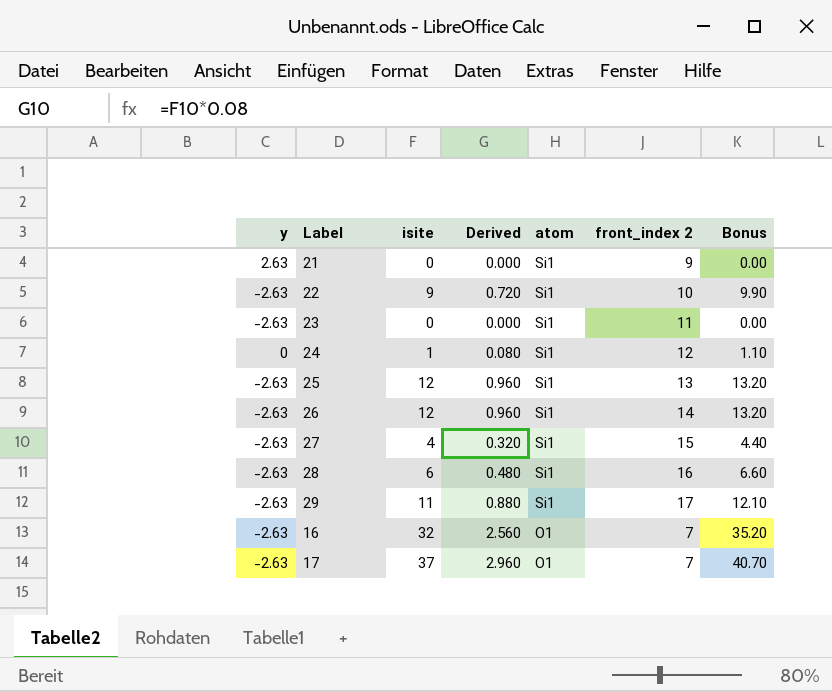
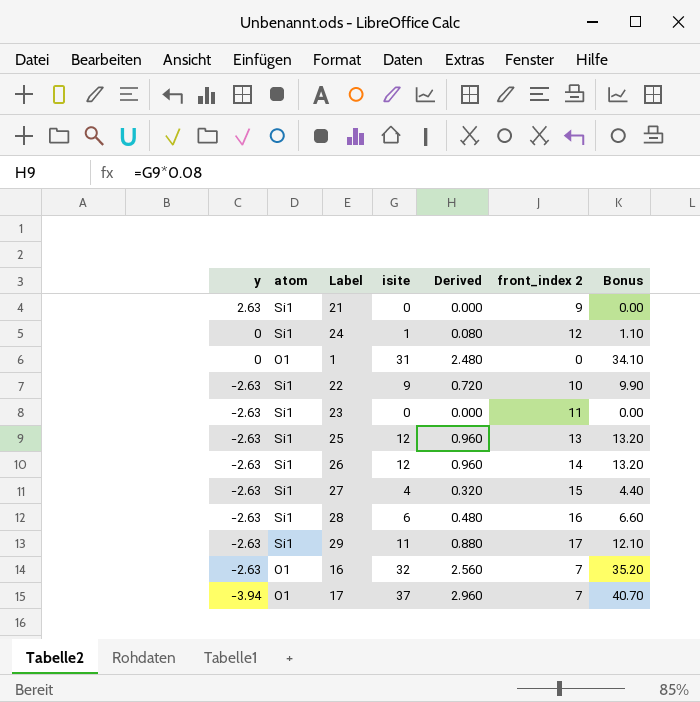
row order: atom descending -> y descending
column atom | position: 5 -> 2
row 1: none -> 0 | O1 | 31 | 2.480 | 0 | 34.10
17 | y: -2.63 -> -3.94

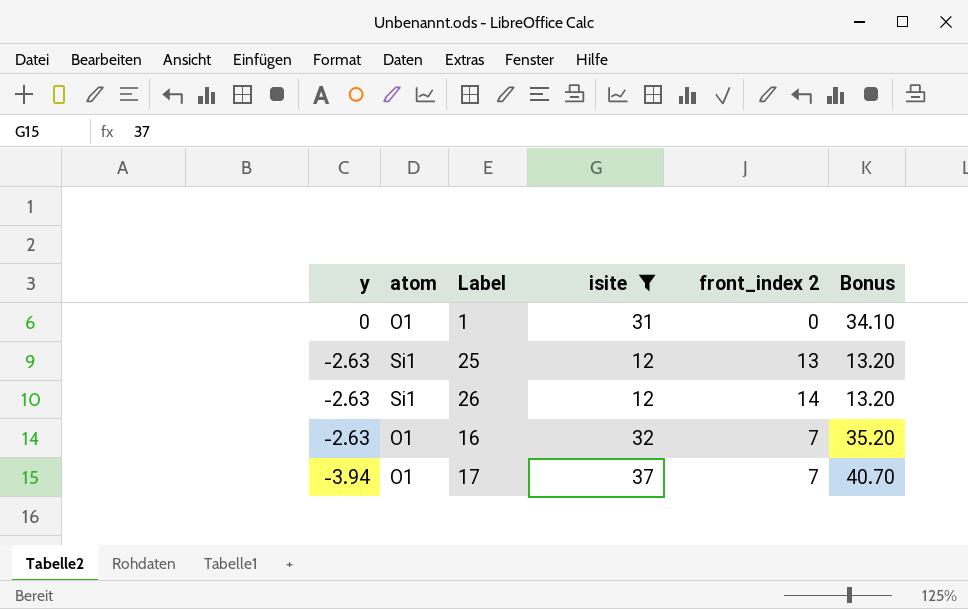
filter: none -> isite >= 12
column Derived | formula: [isite] * 0.08 -> none

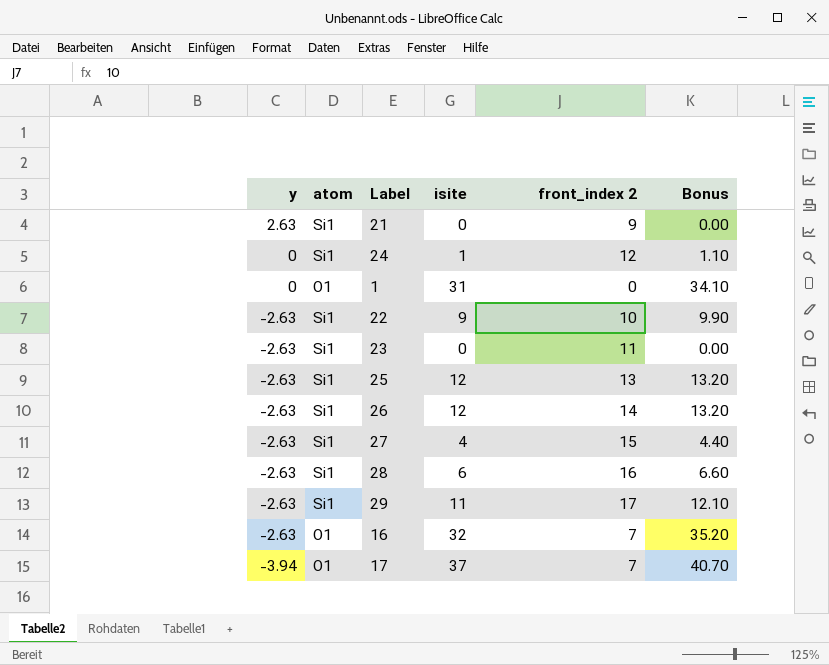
filter: isite >= 12 -> none

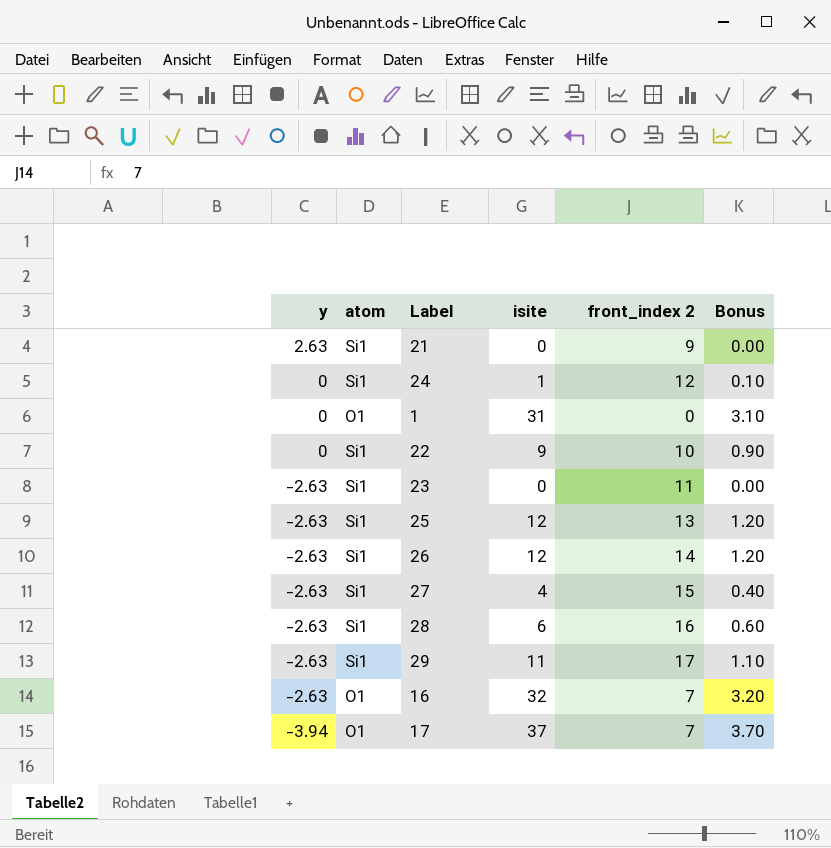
column Bonus | formula: [isite] * 1.1 -> [isite] * 0.1
22 | y: -2.63 -> 0

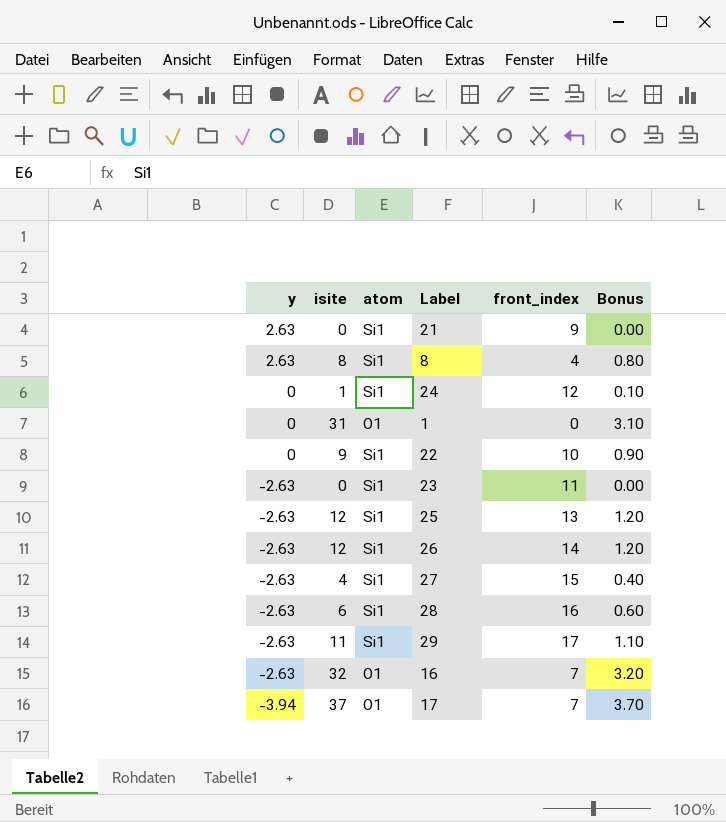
column isite | position: 4 -> 2
column name: front_index 2 -> front_index
row 8: none -> 2.63 | 8 | Si1 | 4 | 0.80

